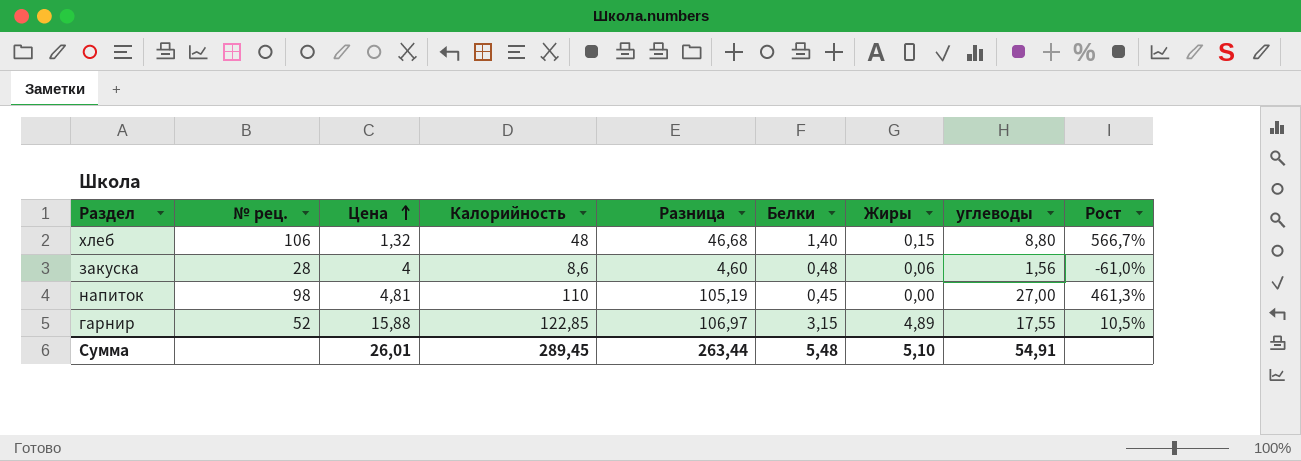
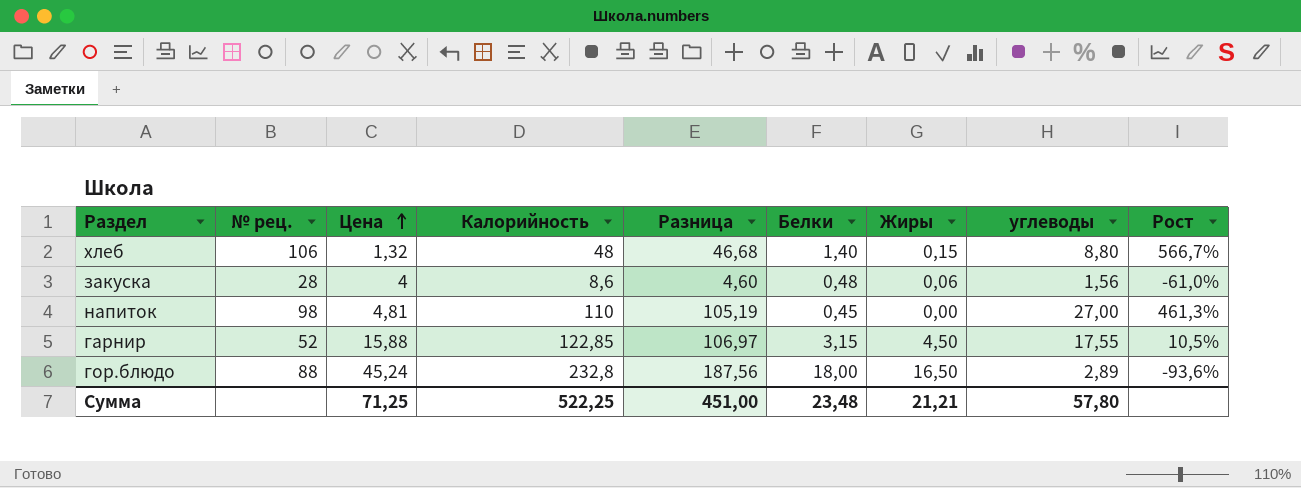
гарнир | Жиры: 4,89 -> 4,50
row гор.блюдо: none -> 88 | 45,24 | 232,8 | 187,56 | 18,00 | 16,50 | 2,89 | -93,6%
Сумма | Цена: 26,01 -> 71,25
Сумма | Калорийность: 289,45 -> 522,25
Сумма | Разница: 263,44 -> 451,00
Сумма | Белки: 5,48 -> 23,48
Сумма | Жиры: 5,10 -> 21,21
Сумма | углеводы: 54,91 -> 57,80

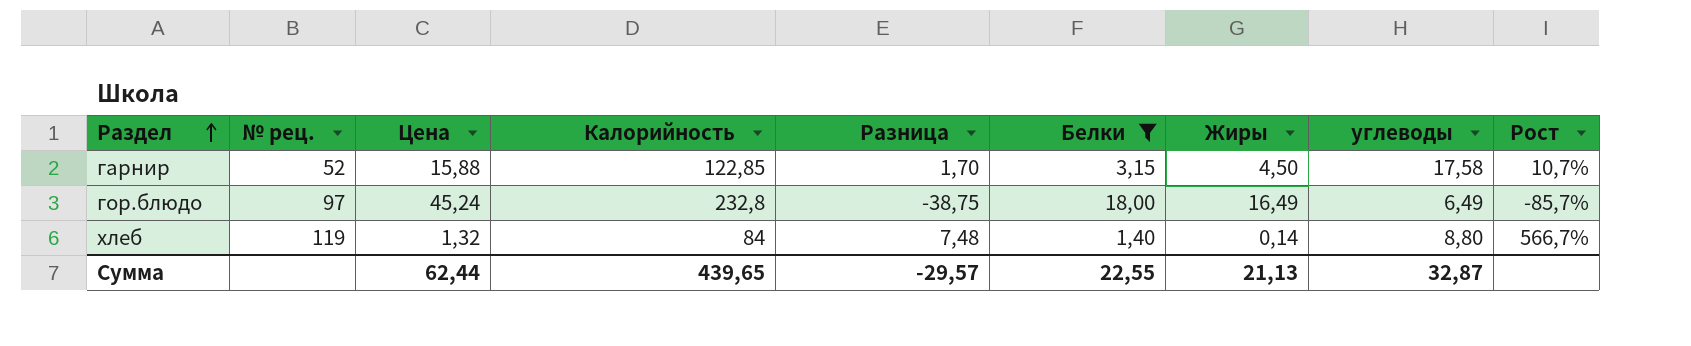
filter: none -> Белки >= 1,40
row order: Цена ascending -> Раздел ascending
column Разница | formula: [Калорийность] - [Цена] -> [углеводы] - [Цена]
гарнир | углеводы: 17,55 -> 17,58
гарнир | Рост: 10,5% -> 10,7%
гор.блюдо | № рец.: 88 -> 97
гор.блюдо | Жиры: 16,50 -> 16,49
гор.блюдо | углеводы: 2,89 -> 6,49
гор.блюдо | Рост: -93,6% -> -85,7%
хлеб | № рец.: 106 -> 119
хлеб | Калорийность: 48 -> 84
хлеб | Жиры: 0,15 -> 0,14
Сумма | Цена: 71,25 -> 62,44
Сумма | Калорийность: 522,25 -> 439,65
Сумма | Разница: 451,00 -> -29,57
Сумма | Белки: 23,48 -> 22,55
Сумма | Жиры: 21,21 -> 21,13
Сумма | углеводы: 57,80 -> 32,87

